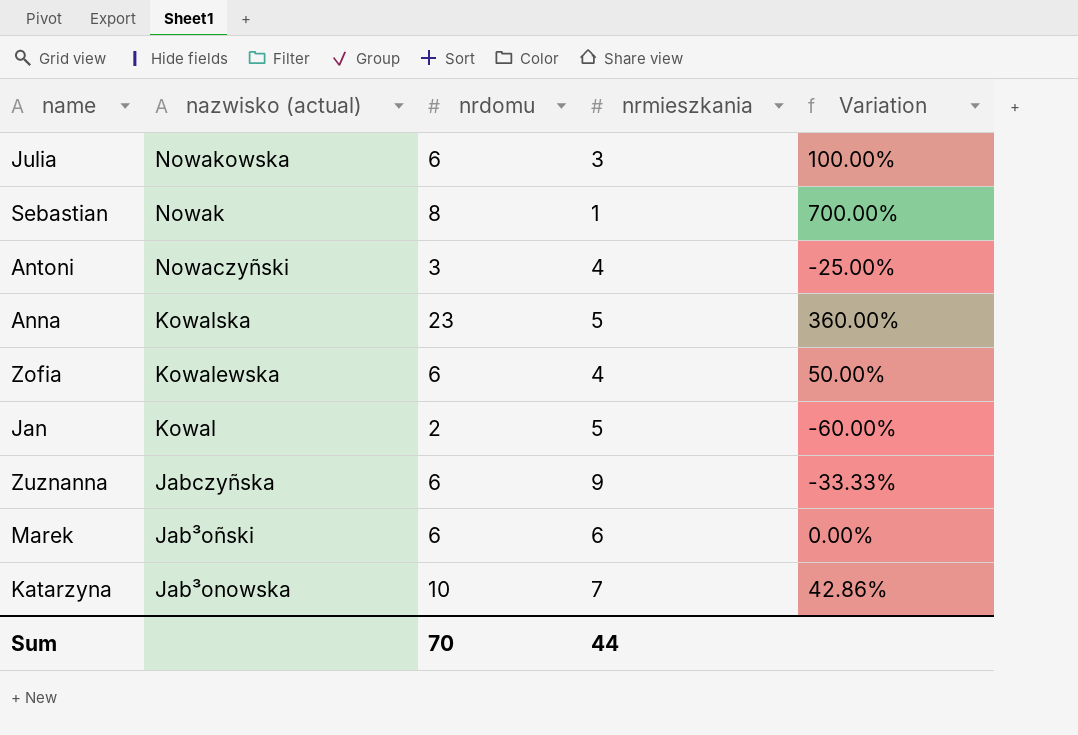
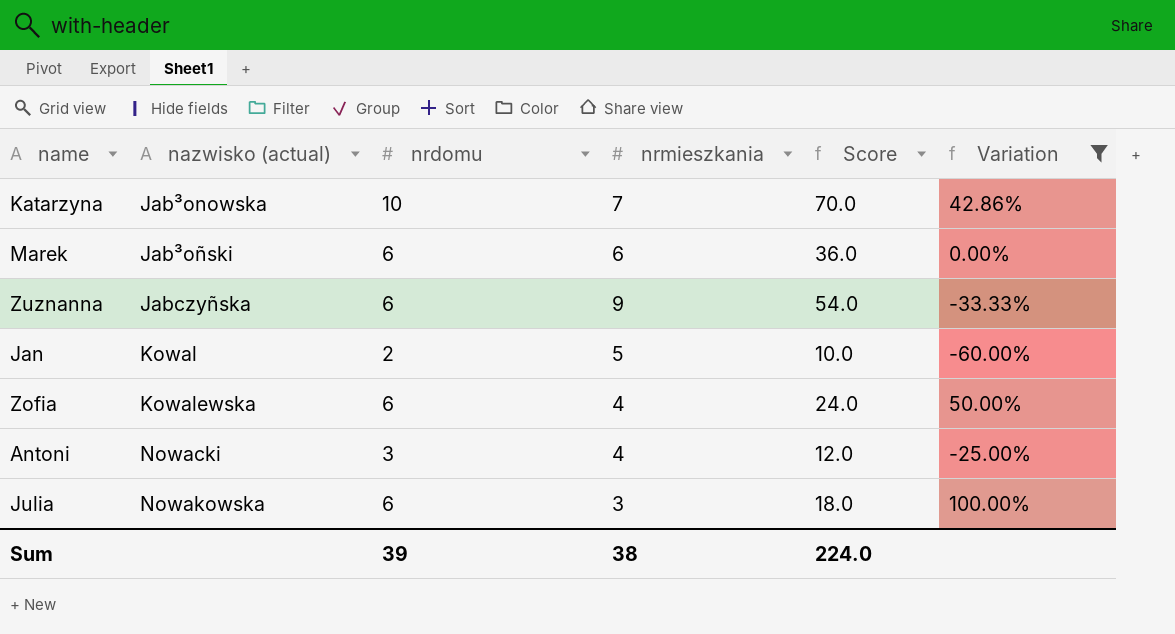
filter: none -> Variation <= 100.00%
row order: nazwisko (actual) descending -> nazwisko (actual) ascending
column Score | formula: none -> [nrdomu] * [nrmieszkania]
Antoni | nazwisko (actual): Nowaczyñski -> Nowacki
Sum | nrdomu: 70 -> 39
Sum | nrmieszkania: 44 -> 38

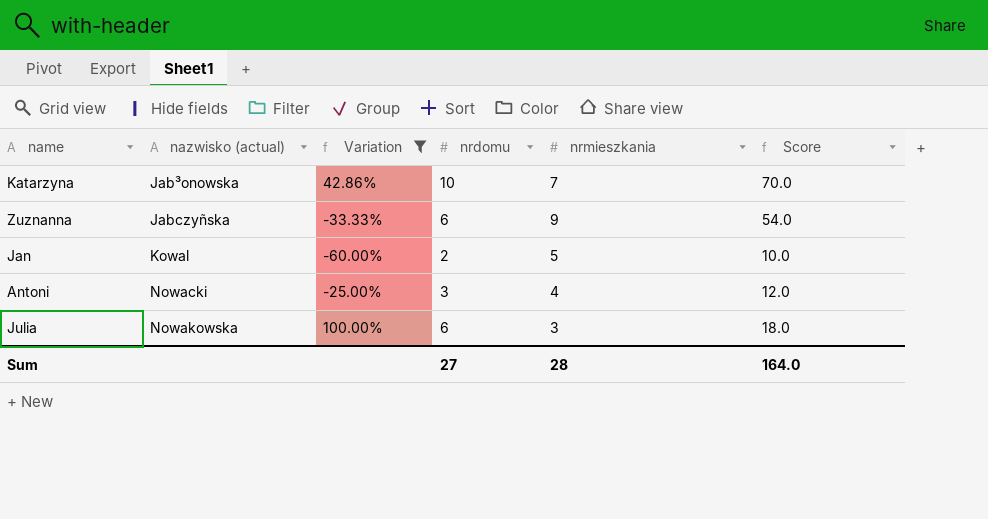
column Variation | position: 6 -> 3
row Marek: Jab³oñski | 6 | 6 | 36.0 | 0.00% -> none
row Zofia: Kowalewska | 6 | 4 | 24.0 | 50.00% -> none
Sum | nrdomu: 39 -> 27
Sum | nrmieszkania: 38 -> 28
Sum | Score: 224.0 -> 164.0

